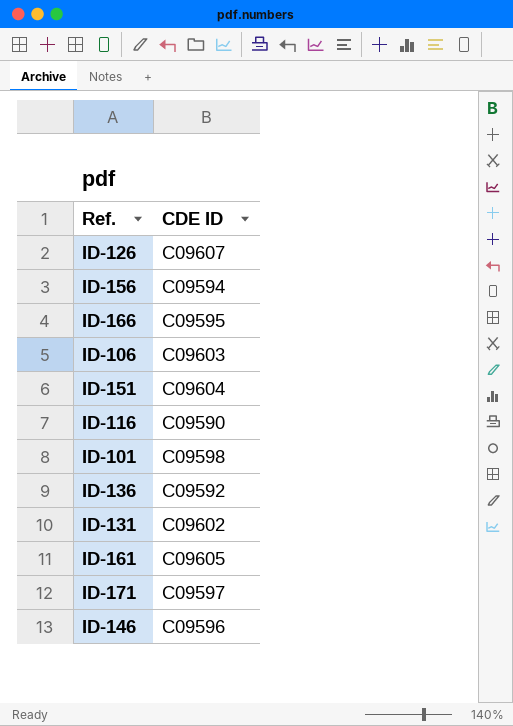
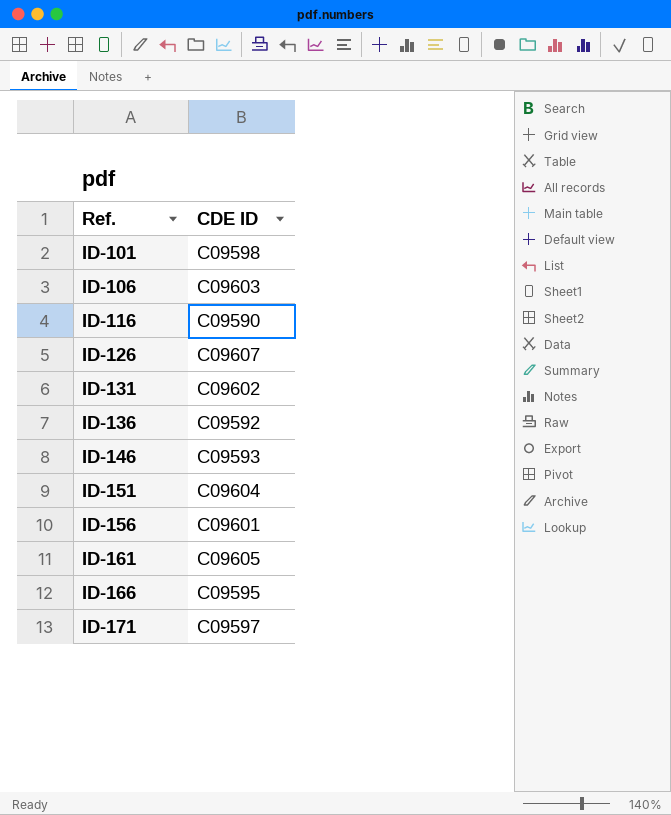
row order: none -> Ref. ascending
ID-146 | CDE ID: C09596 -> C09593
ID-156 | CDE ID: C09594 -> C09601

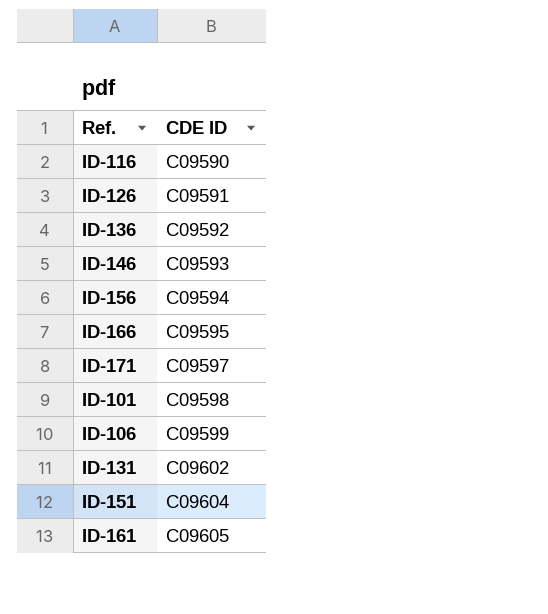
row order: Ref. ascending -> CDE ID ascending
ID-126 | CDE ID: C09607 -> C09591
ID-156 | CDE ID: C09601 -> C09594
ID-106 | CDE ID: C09603 -> C09599

